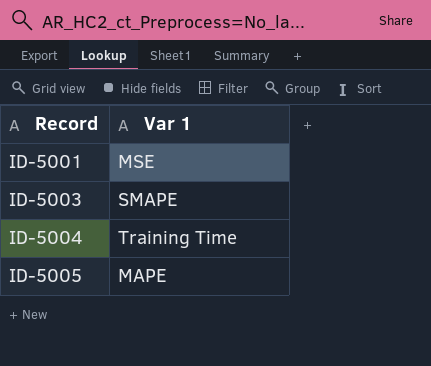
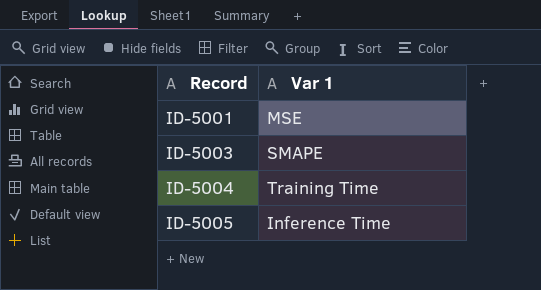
ID-5005 | Var 1: MAPE -> Inference Time

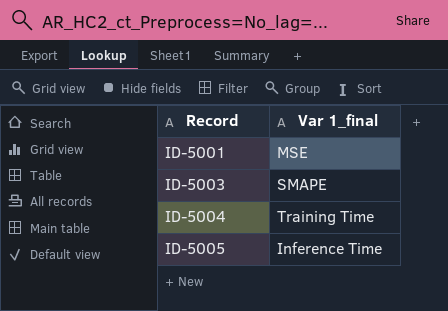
column name: Var 1 -> Var 1_final

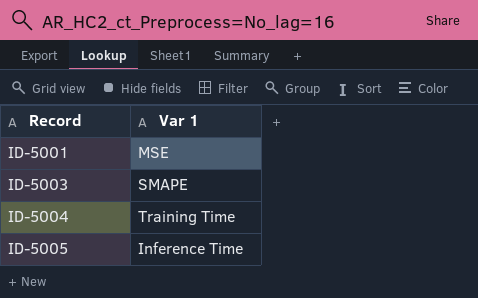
column name: Var 1_final -> Var 1

